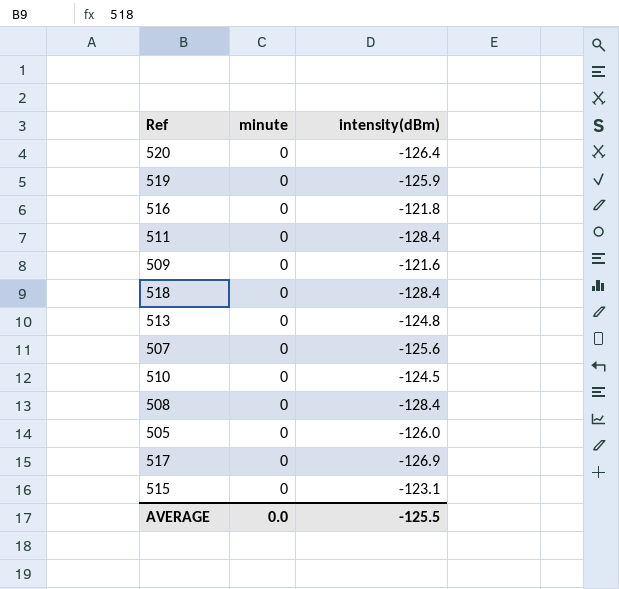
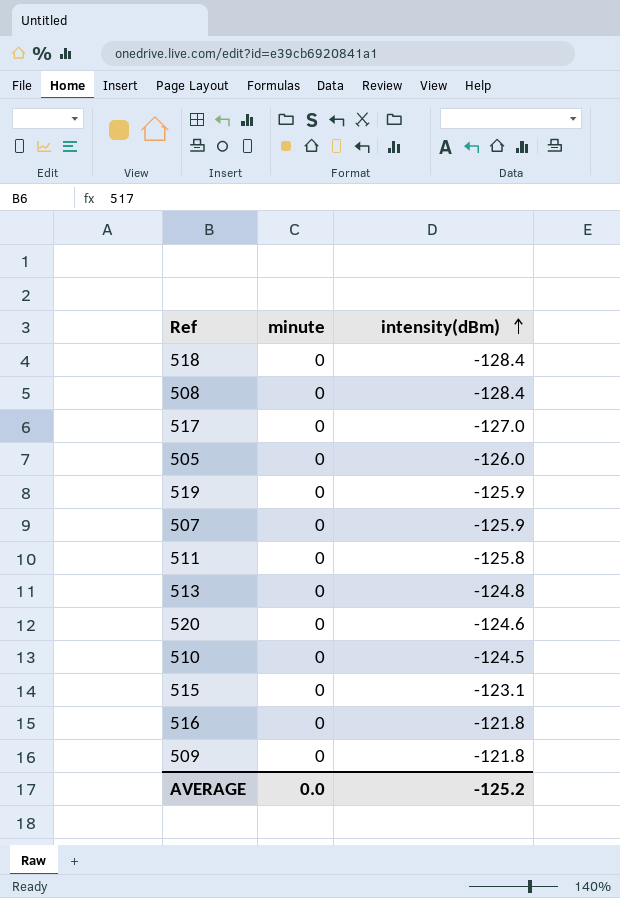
row order: none -> intensity(dBm) ascending
517 | intensity(dBm): -126.9 -> -127.0
507 | intensity(dBm): -125.6 -> -125.9
511 | intensity(dBm): -128.4 -> -125.8
520 | intensity(dBm): -126.4 -> -124.6
509 | intensity(dBm): -121.6 -> -121.8
AVERAGE | intensity(dBm): -125.5 -> -125.2

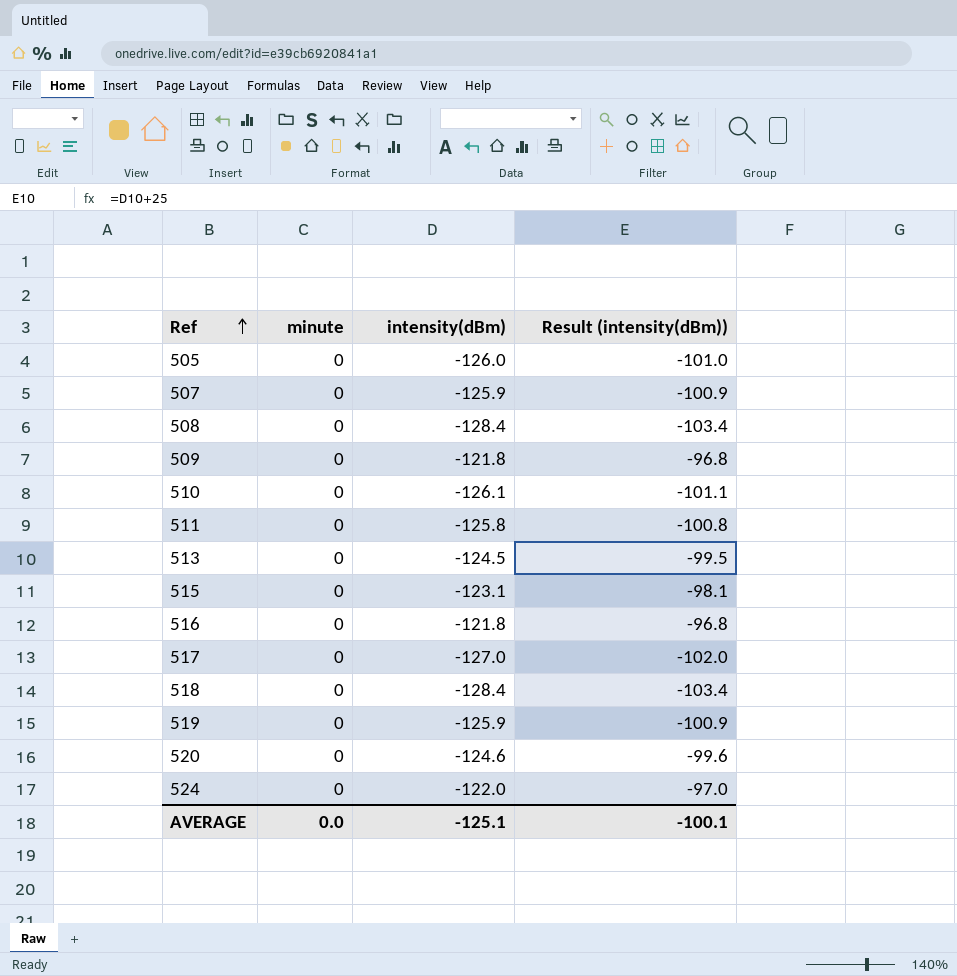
row order: intensity(dBm) ascending -> Ref ascending
column Result (intensity(dBm)) | formula: none -> [intensity(dBm)] + 25
510 | intensity(dBm): -124.5 -> -126.1
513 | intensity(dBm): -124.8 -> -124.5
row 524: none -> 0 | -122.0 | -97.0
AVERAGE | intensity(dBm): -125.2 -> -125.1

